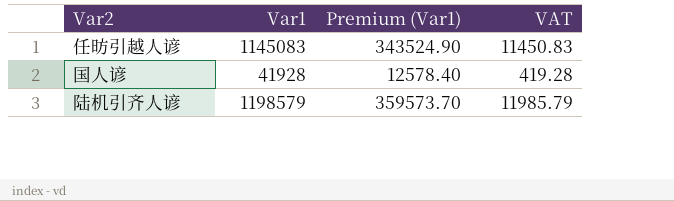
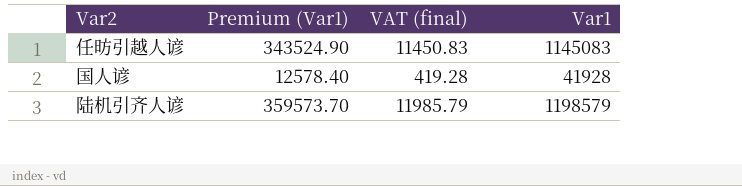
column name: VAT -> VAT (final)
column Var1 | position: 2 -> 4

